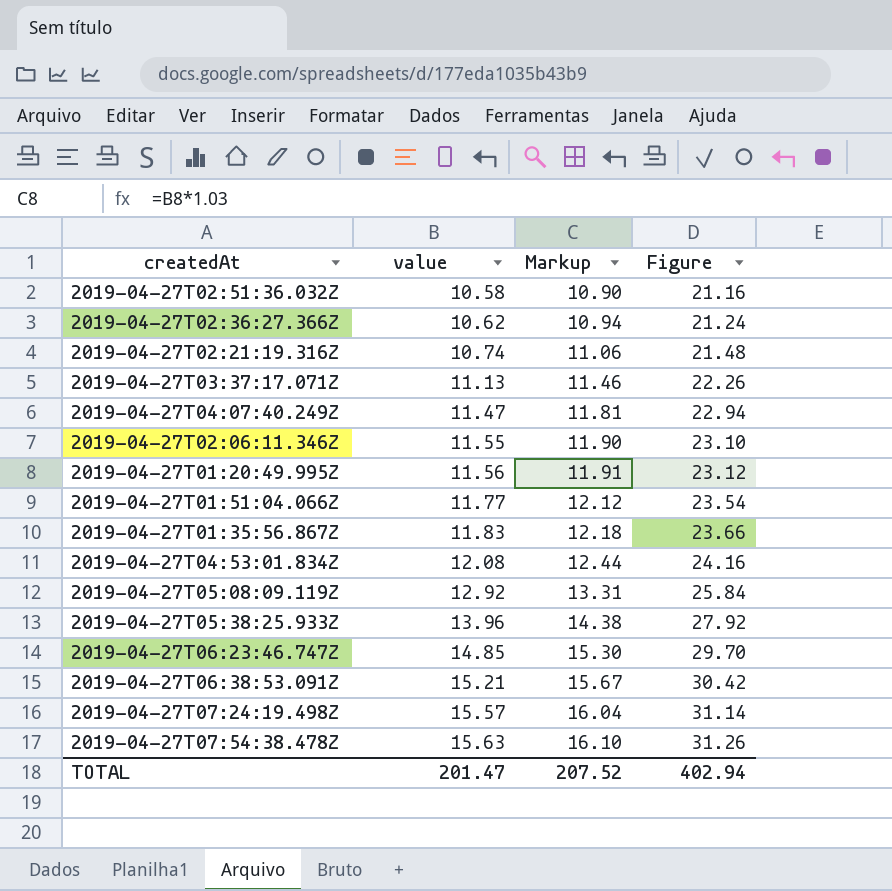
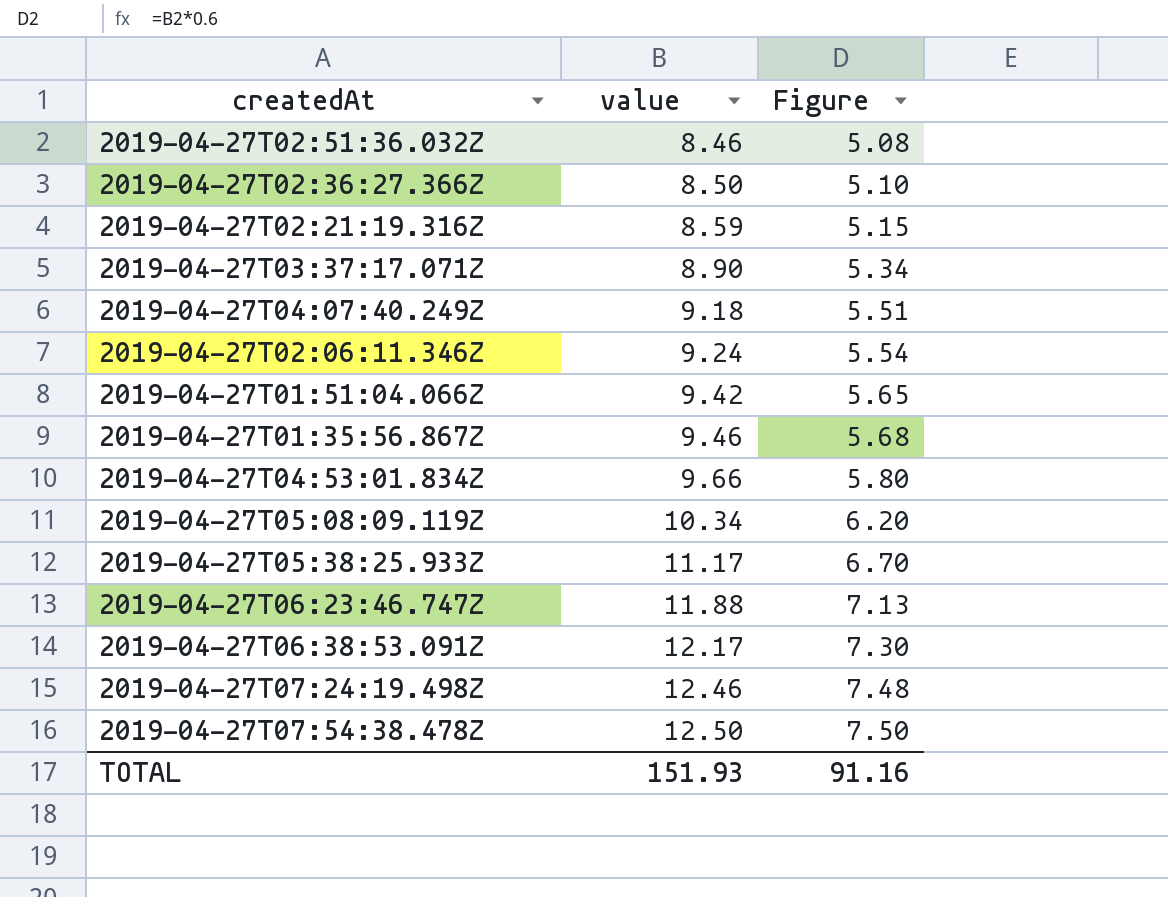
column Markup | formula: [value] * 1.03 -> none
column Figure | formula: [value] * 2 -> [value] * 0.6
row 2019-04-27T01:20:49.995Z: 11.56 | 11.91 | 23.12 -> none
2019-04-27T02:51:36.032Z | value: 10.58 -> 8.46
2019-04-27T02:36:27.366Z | value: 10.62 -> 8.50
2019-04-27T02:21:19.316Z | value: 10.74 -> 8.59
2019-04-27T03:37:17.071Z | value: 11.13 -> 8.90
2019-04-27T04:07:40.249Z | value: 11.47 -> 9.18
2019-04-27T02:06:11.346Z | value: 11.55 -> 9.24
2019-04-27T01:51:04.066Z | value: 11.77 -> 9.42
2019-04-27T01:35:56.867Z | value: 11.83 -> 9.46
2019-04-27T04:53:01.834Z | value: 12.08 -> 9.66
2019-04-27T05:08:09.119Z | value: 12.92 -> 10.34
2019-04-27T05:38:25.933Z | value: 13.96 -> 11.17
2019-04-27T06:23:46.747Z | value: 14.85 -> 11.88
2019-04-27T06:38:53.091Z | value: 15.21 -> 12.17
2019-04-27T07:24:19.498Z | value: 15.57 -> 12.46
2019-04-27T07:54:38.478Z | value: 15.63 -> 12.50
TOTAL | value: 201.47 -> 151.93
TOTAL | Figure: 402.94 -> 91.16

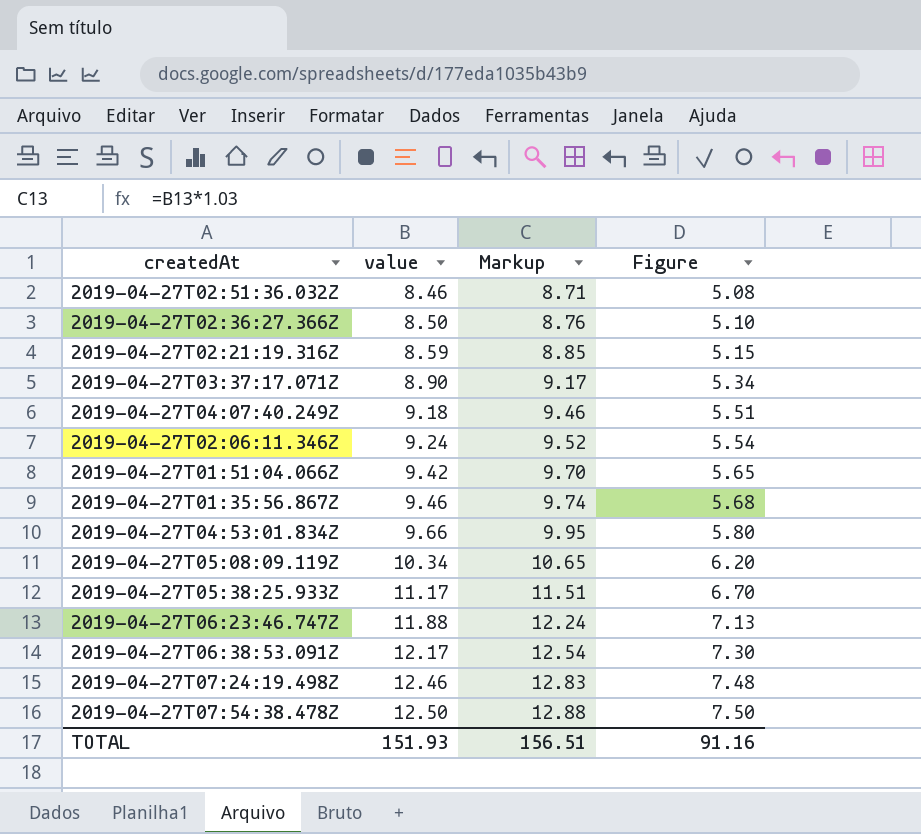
column Markup | formula: none -> [value] * 1.03

